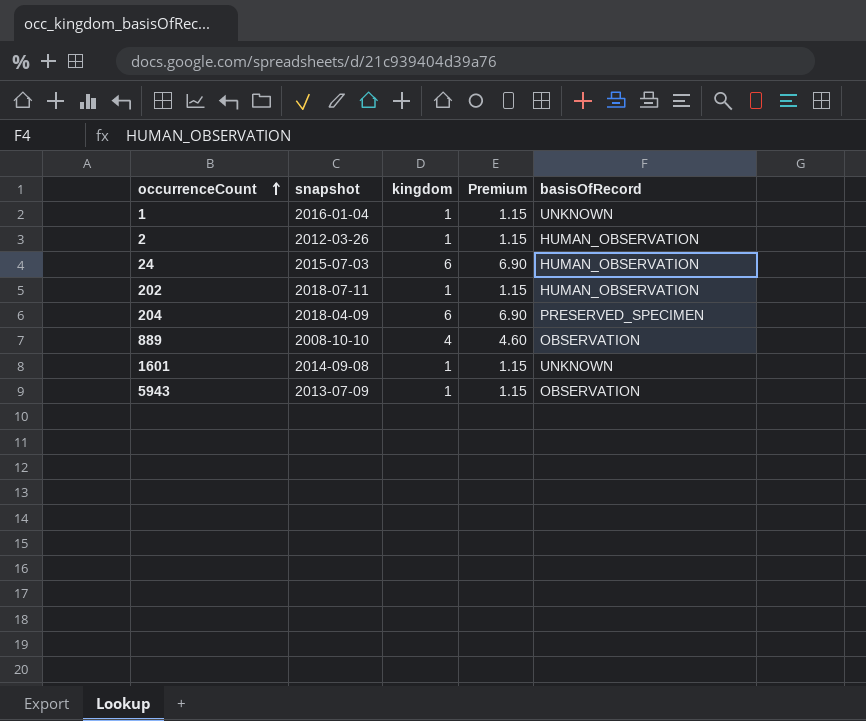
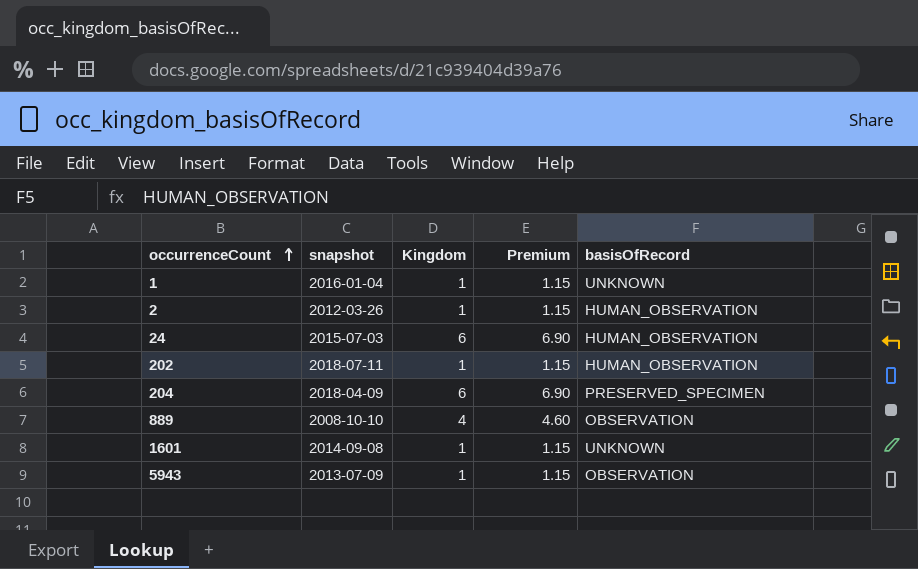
column name: kingdom -> Kingdom

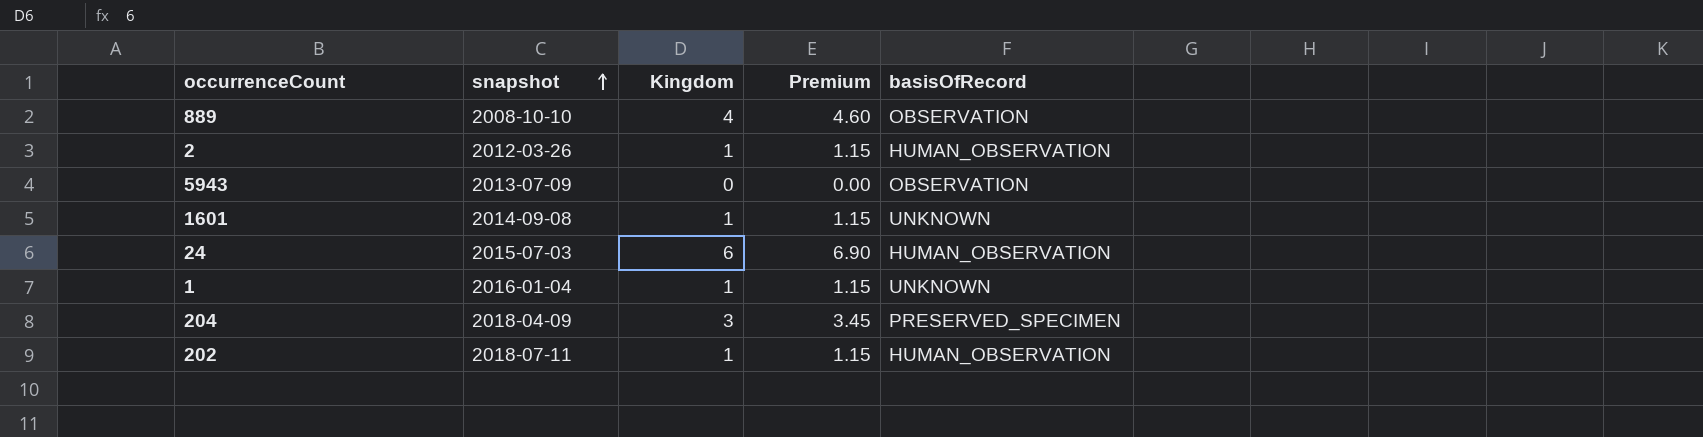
row order: occurrenceCount ascending -> snapshot ascending
5943 | Kingdom: 1 -> 0
5943 | Premium: 1.15 -> 0.00
204 | Kingdom: 6 -> 3
204 | Premium: 6.90 -> 3.45

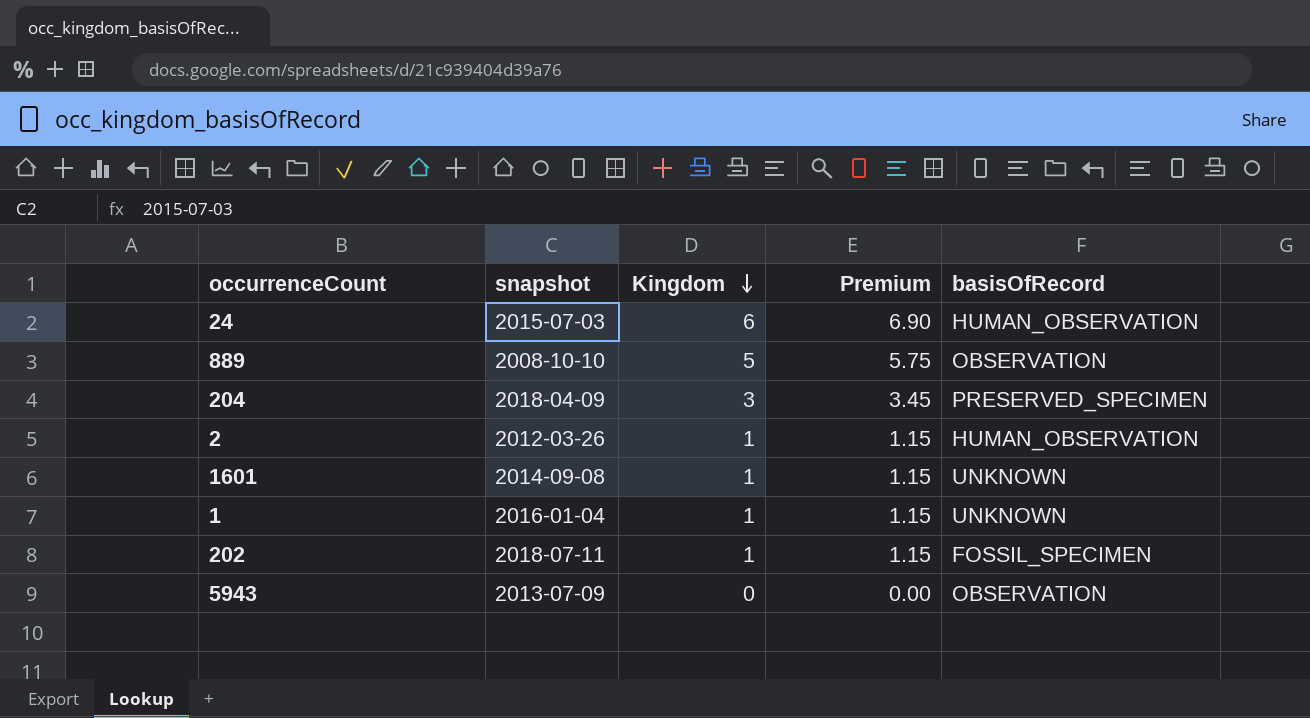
row order: snapshot ascending -> Kingdom descending
889 | Kingdom: 4 -> 5
889 | Premium: 4.60 -> 5.75
202 | basisOfRecord: HUMAN_OBSERVATION -> FOSSIL_SPECIMEN

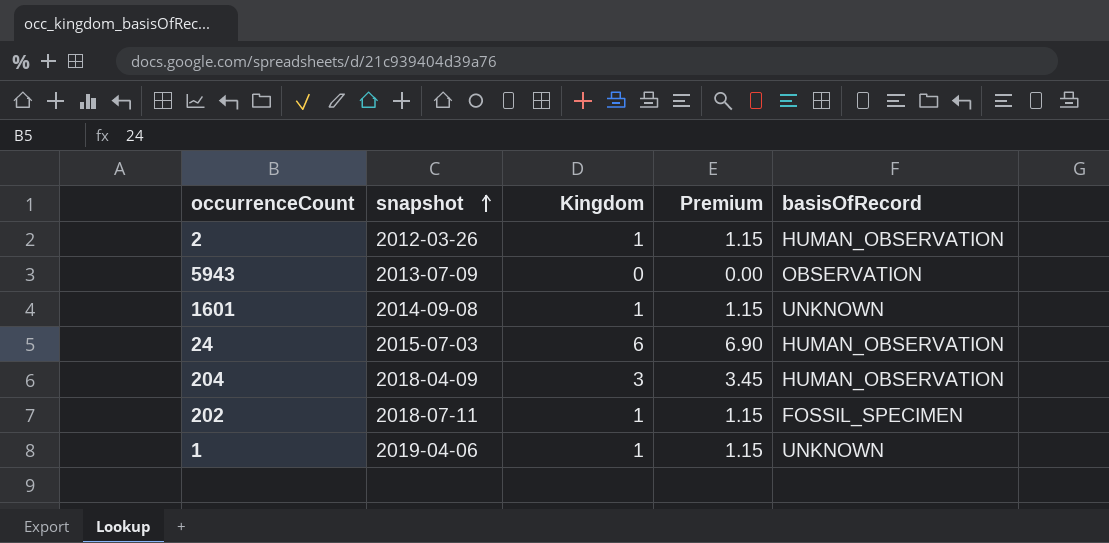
row order: Kingdom descending -> snapshot ascending
row 889: 2008-10-10 | 5 | 5.75 | OBSERVATION -> none
204 | basisOfRecord: PRESERVED_SPECIMEN -> HUMAN_OBSERVATION
1 | snapshot: 2016-01-04 -> 2019-04-06

